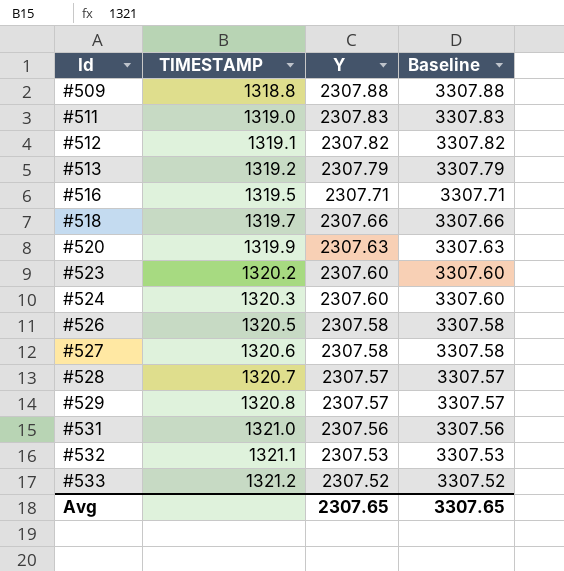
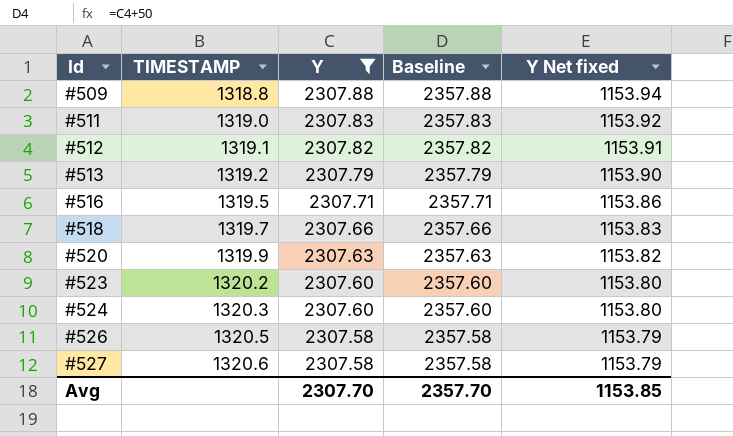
filter: none -> Y >= 2307.58
column Baseline | formula: [Y] + 1000 -> [Y] + 50
column Y Net fixed | formula: none -> [Y] * 0.5
Avg | Y: 2307.65 -> 2307.70
Avg | Baseline: 3307.65 -> 2357.70

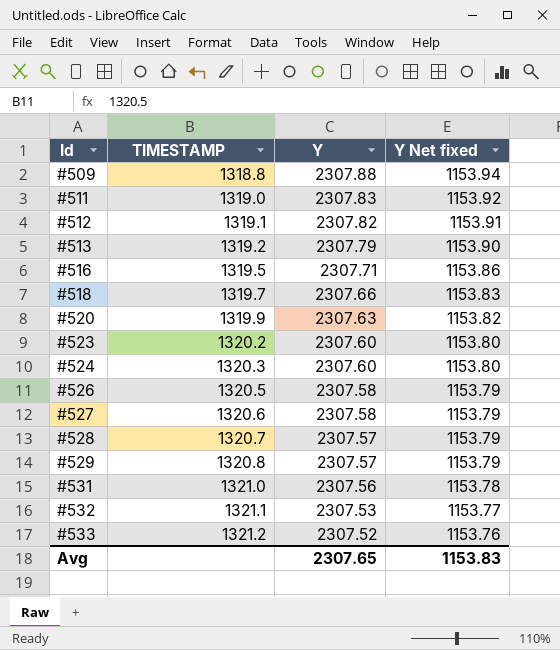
filter: Y >= 2307.58 -> none
column Baseline | formula: [Y] + 50 -> none
Avg | Y: 2307.70 -> 2307.65
Avg | Y Net fixed: 1153.85 -> 1153.83

